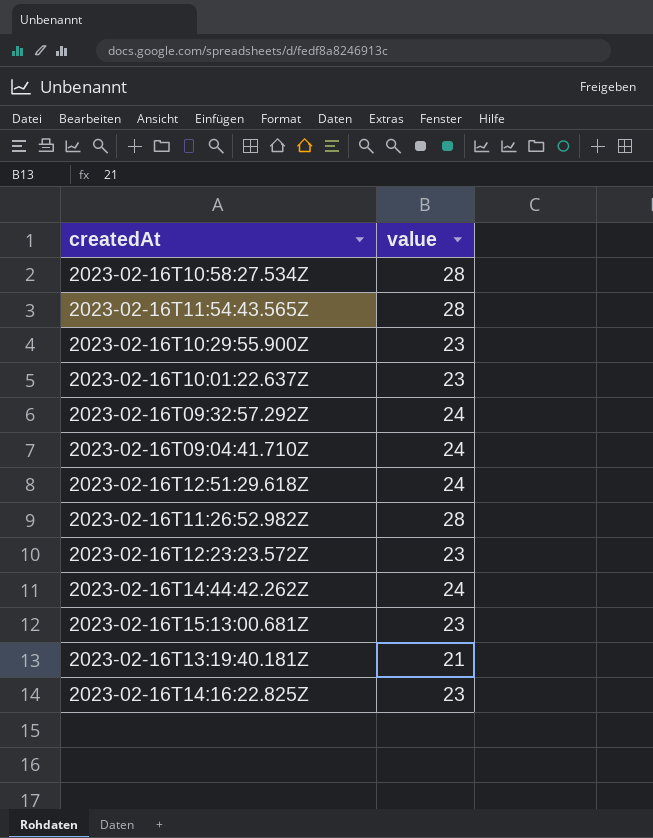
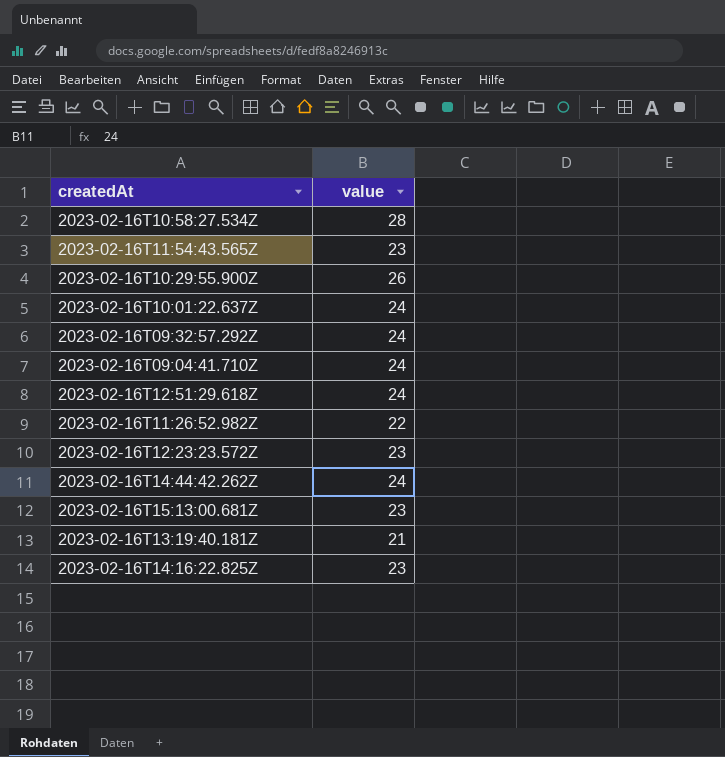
2023-02-16T11:54:43.565Z | value: 28 -> 23
2023-02-16T10:29:55.900Z | value: 23 -> 26
2023-02-16T10:01:22.637Z | value: 23 -> 24
2023-02-16T11:26:52.982Z | value: 28 -> 22

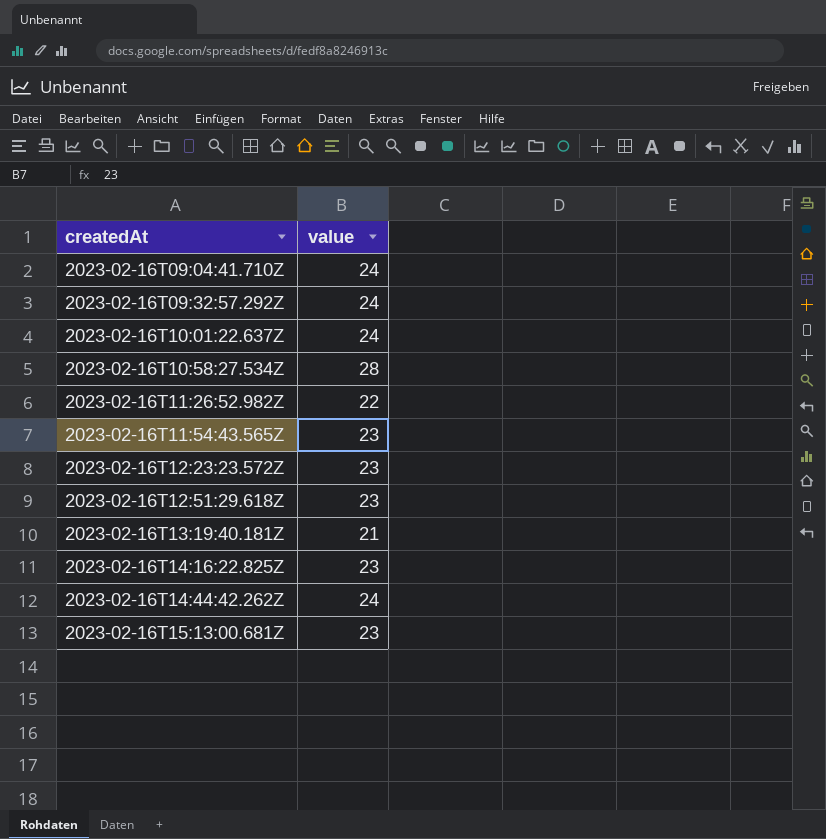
row order: none -> createdAt ascending
row 2023-02-16T10:29:55.900Z: 26 -> none
2023-02-16T12:51:29.618Z | value: 24 -> 23

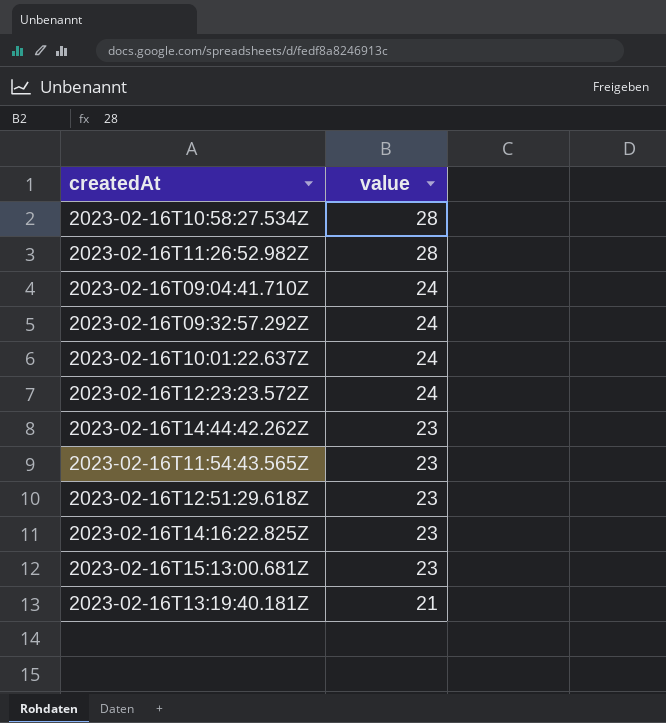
row order: createdAt ascending -> value descending
2023-02-16T11:26:52.982Z | value: 22 -> 28
2023-02-16T12:23:23.572Z | value: 23 -> 24
2023-02-16T14:44:42.262Z | value: 24 -> 23

